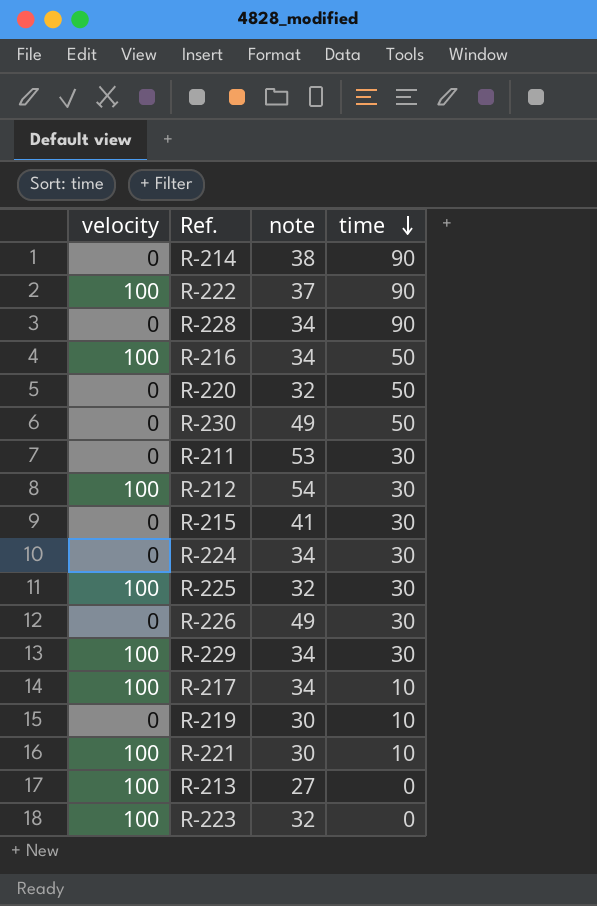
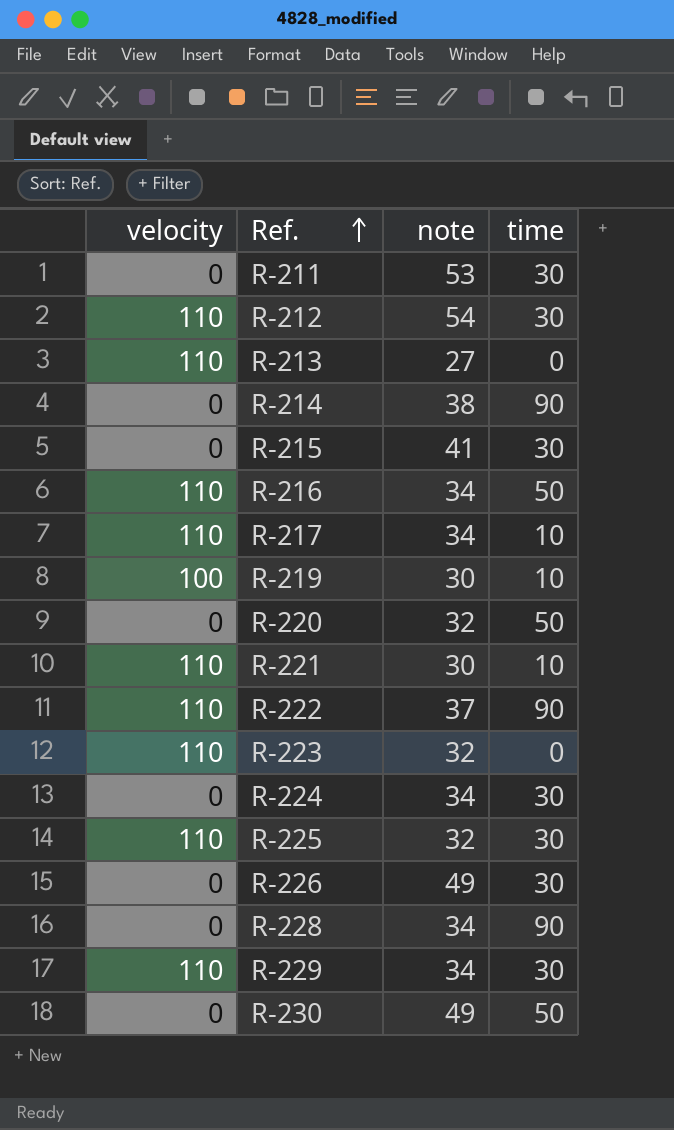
row order: time descending -> Ref. ascending
R-212 | velocity: 100 -> 110
R-213 | velocity: 100 -> 110
R-216 | velocity: 100 -> 110
R-217 | velocity: 100 -> 110
R-219 | velocity: 0 -> 100
R-221 | velocity: 100 -> 110
R-222 | velocity: 100 -> 110
R-223 | velocity: 100 -> 110
R-225 | velocity: 100 -> 110
R-229 | velocity: 100 -> 110

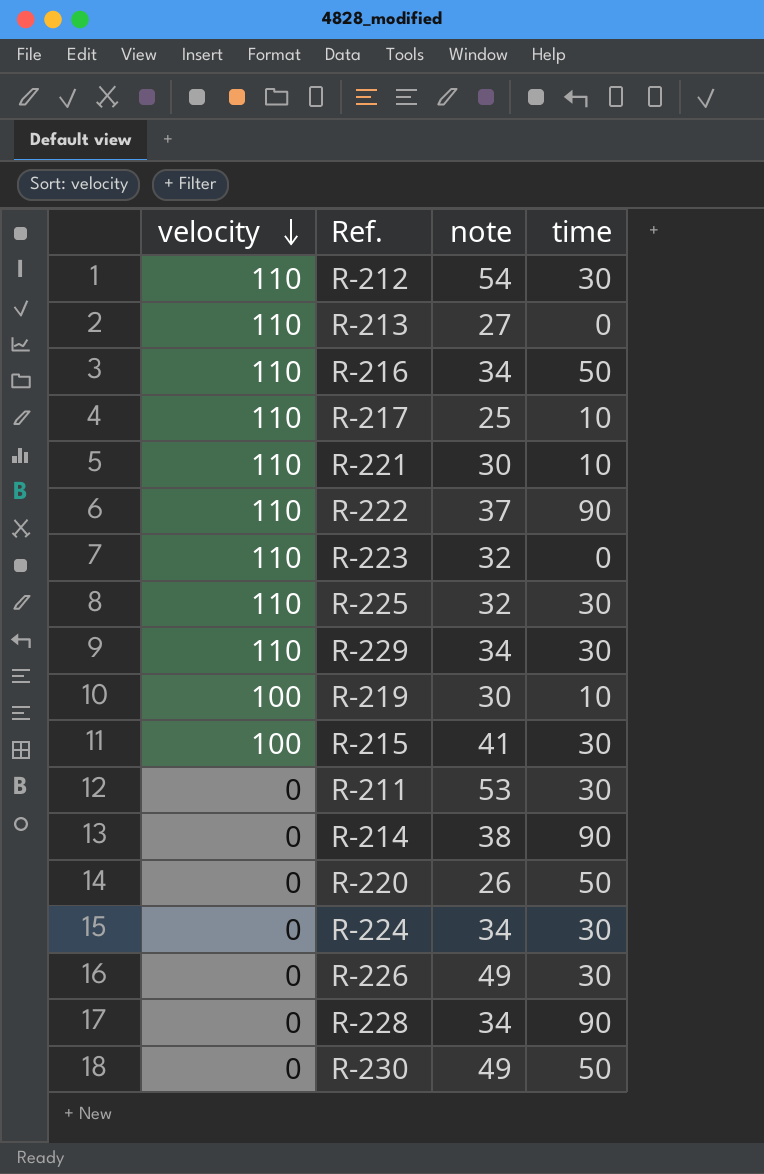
row order: Ref. ascending -> velocity descending
R-217 | note: 34 -> 25
R-215 | velocity: 0 -> 100
R-220 | note: 32 -> 26

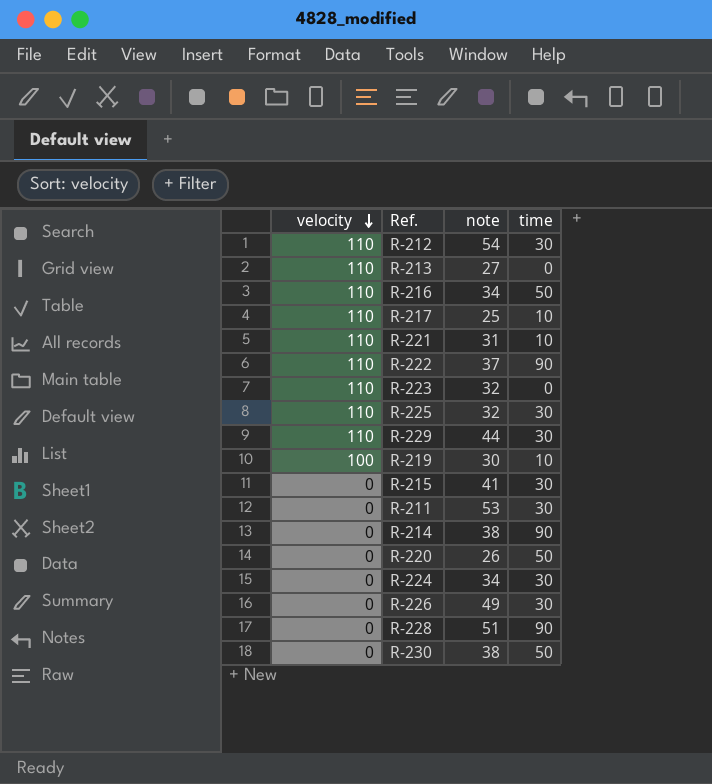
R-221 | note: 30 -> 31
R-229 | note: 34 -> 44
R-215 | velocity: 100 -> 0
R-228 | note: 34 -> 51
R-230 | note: 49 -> 38

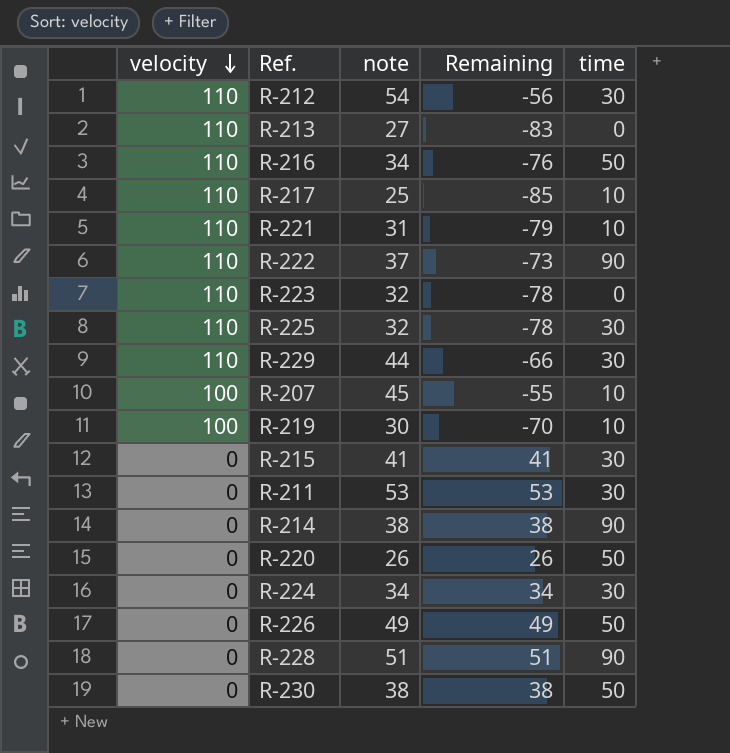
column Remaining | formula: none -> [note] - [velocity]
row R-207: none -> 100 | 45 | -55 | 10
R-226 | time: 30 -> 50

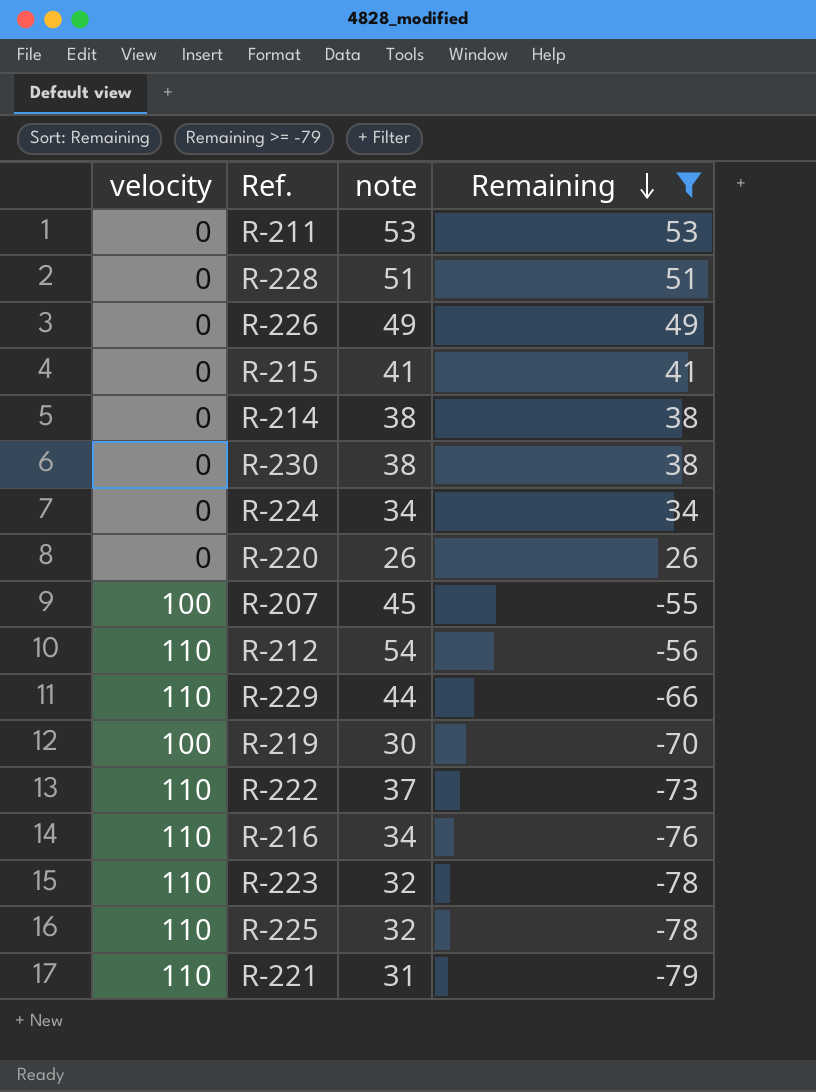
filter: none -> Remaining >= -79
row order: velocity descending -> Remaining descending
column time | position: 5 -> none

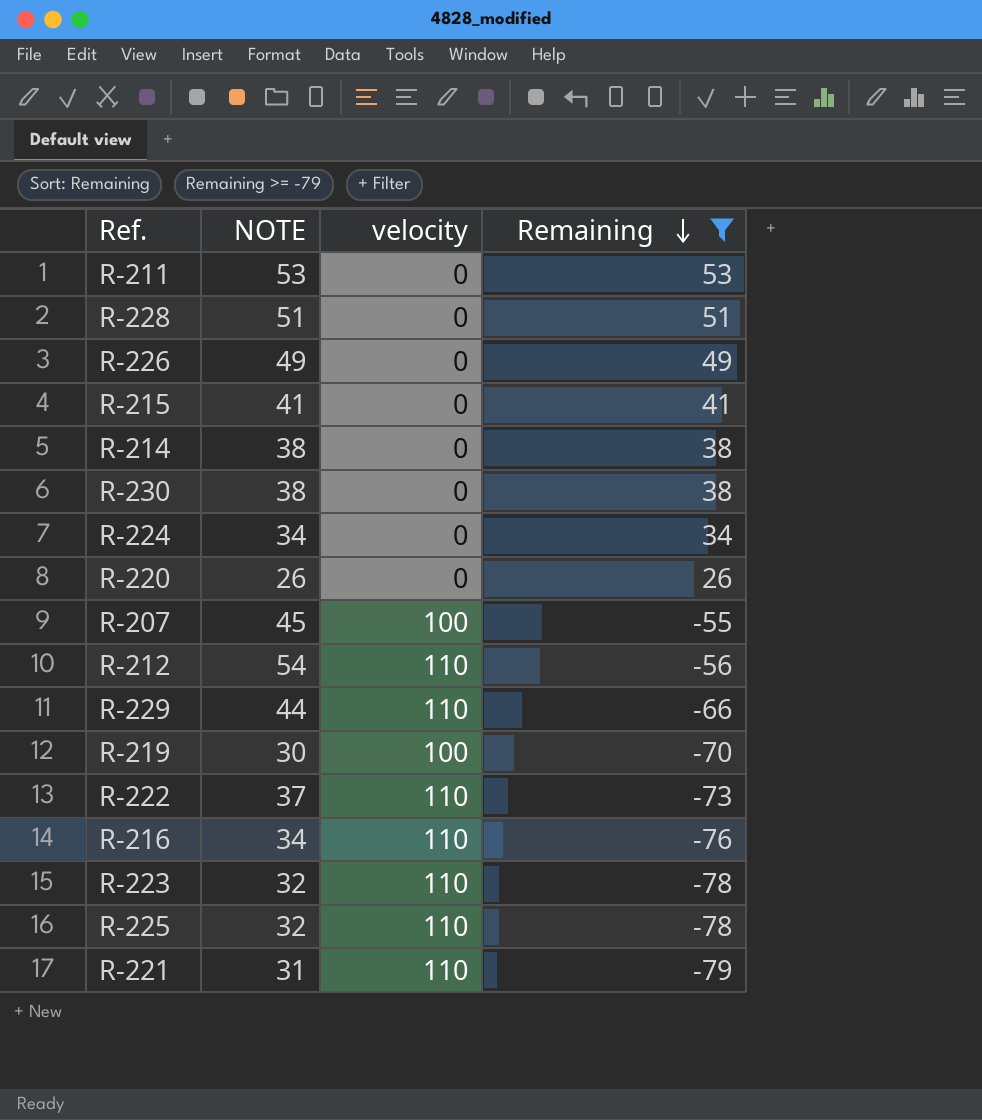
column name: note -> NOTE
column velocity | position: 1 -> 3

